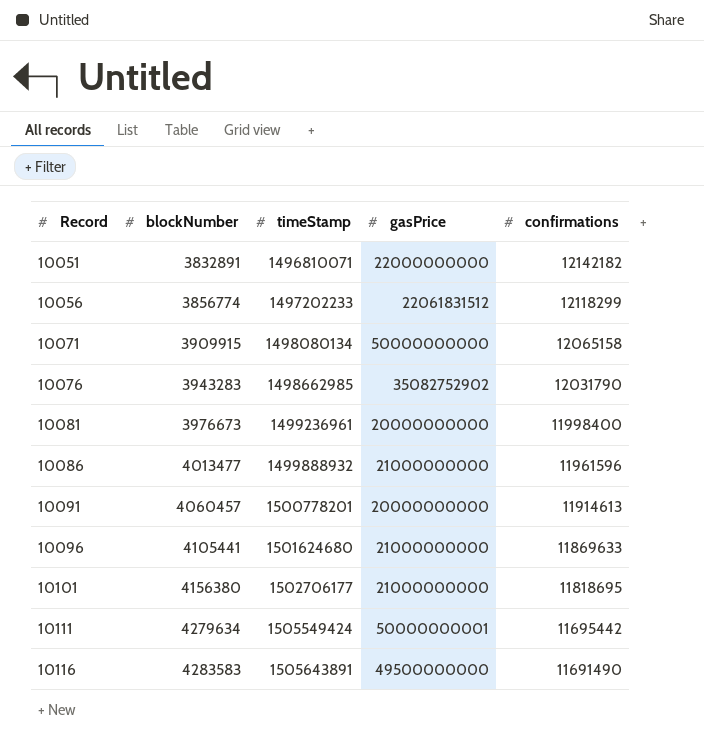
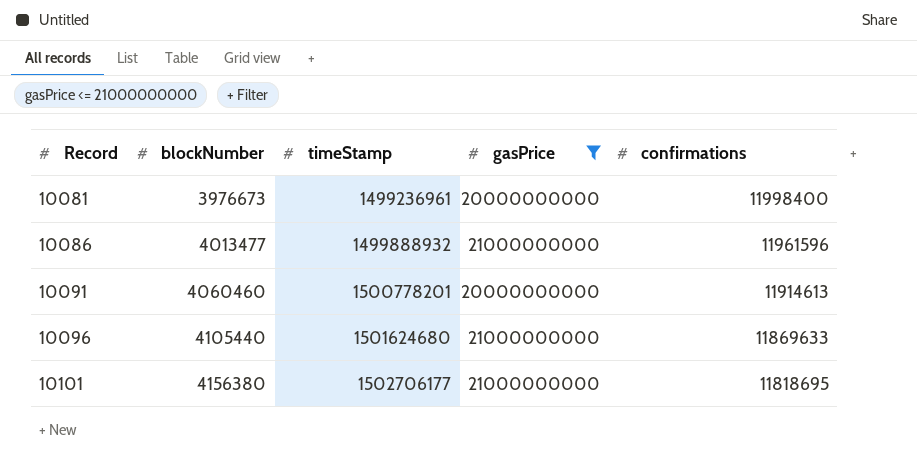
filter: none -> gasPrice <= 21000000000
10091 | blockNumber: 4060457 -> 4060460
10096 | blockNumber: 4105441 -> 4105440

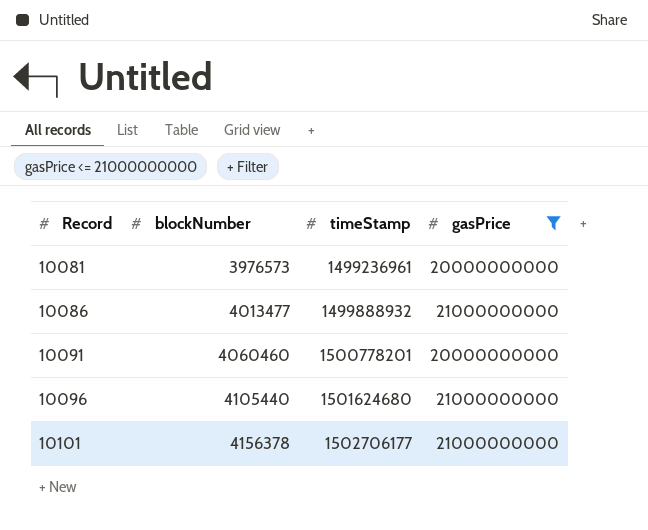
column confirmations | position: 5 -> none
10081 | blockNumber: 3976673 -> 3976573
10101 | blockNumber: 4156380 -> 4156378

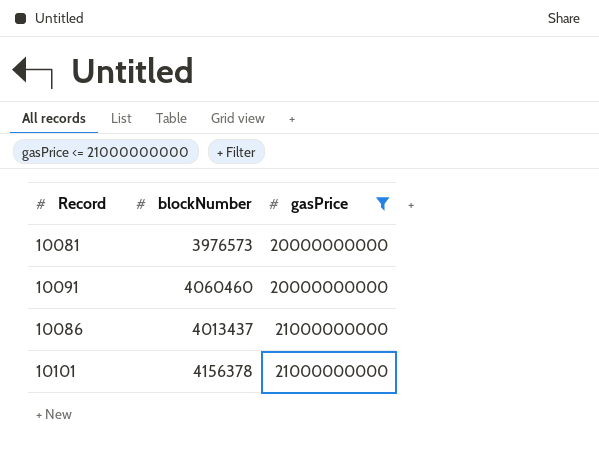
row order: Record ascending -> gasPrice ascending
column timeStamp | position: 3 -> none
row 10096: 4105440 | 1501624680 | 21000000000 -> none
10086 | blockNumber: 4013477 -> 4013437

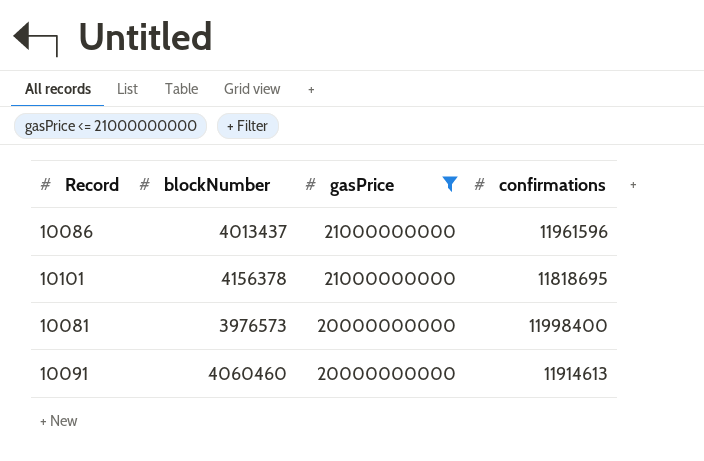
row order: gasPrice ascending -> gasPrice descending
column confirmations | position: none -> 4

